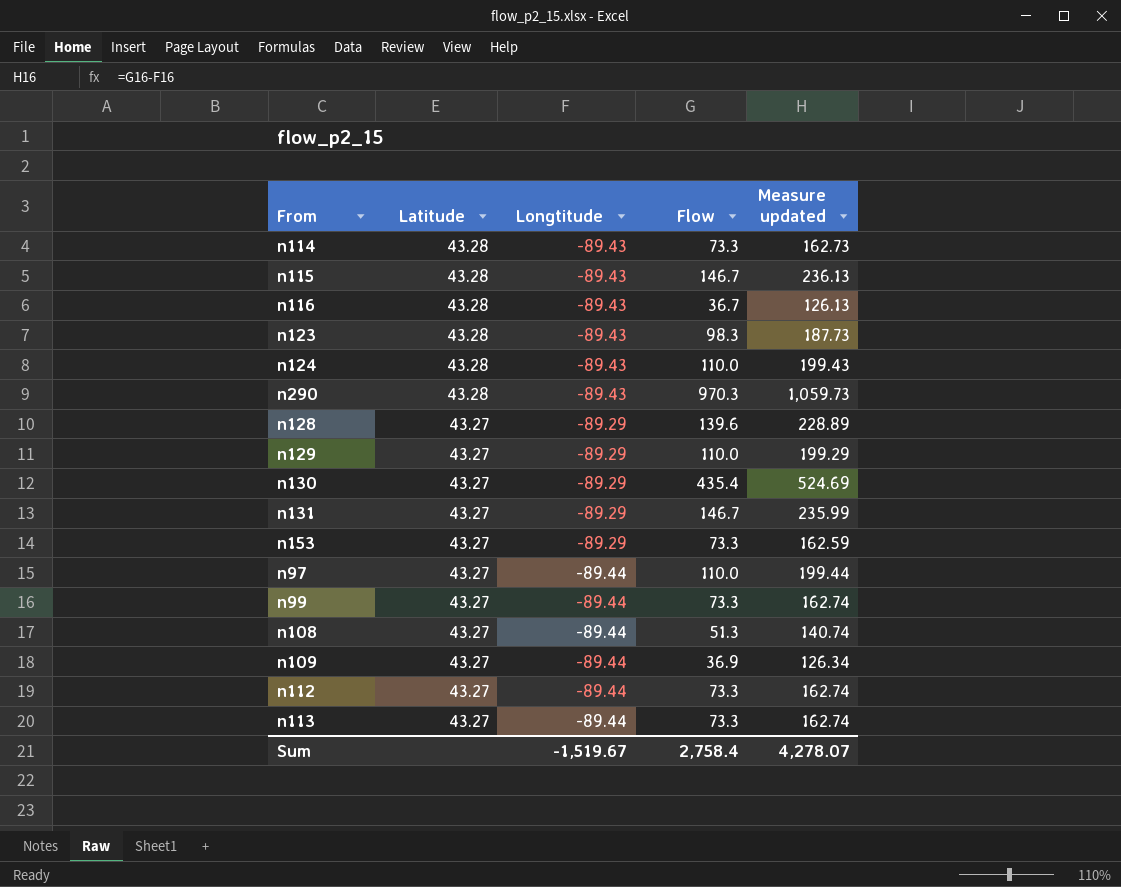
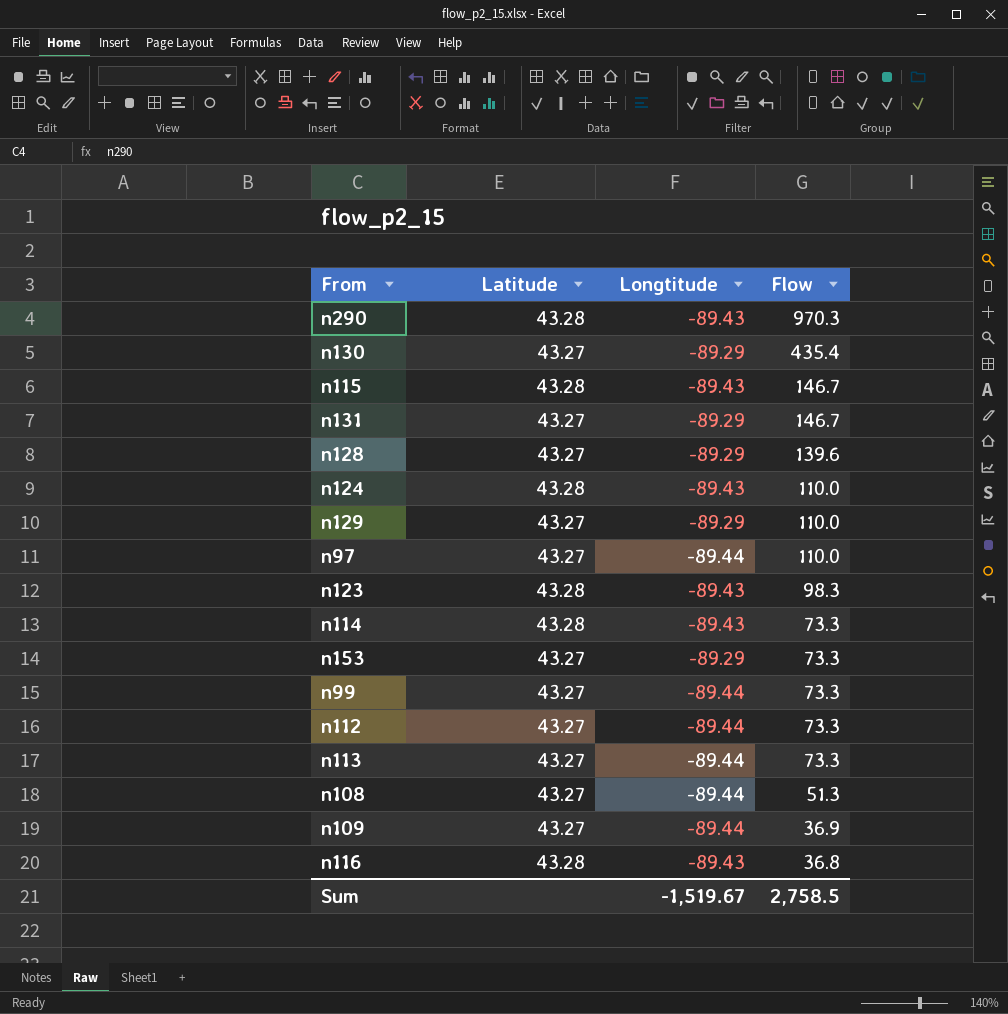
row order: Latitude descending -> Flow descending
column Measure updated | formula: [Flow] - [Longtitude] -> none
n116 | Flow: 36.7 -> 36.8
Sum | Flow: 2,758.4 -> 2,758.5

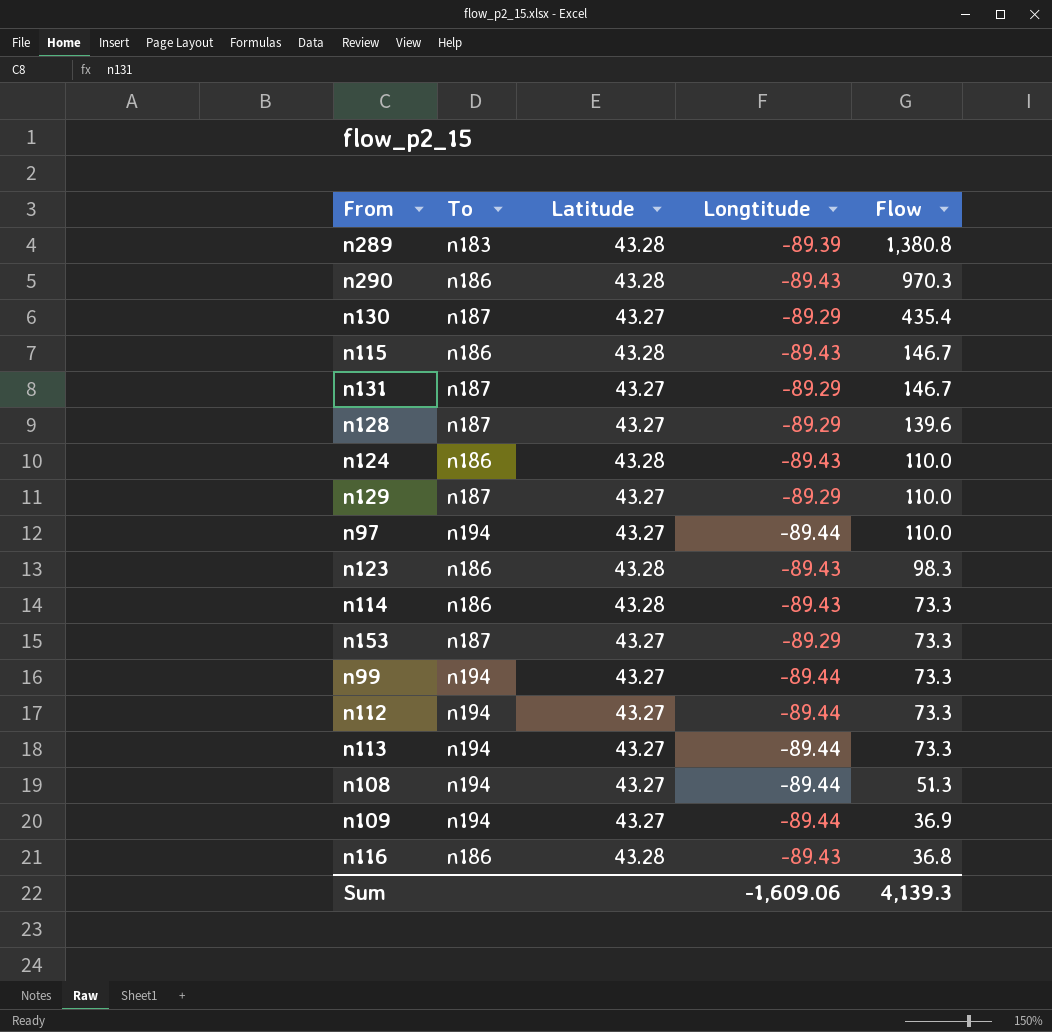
column To | position: none -> 2
row n289: none -> n183 | 43.28 | -89.39 | 1,380.8
Sum | Longtitude: -1,519.67 -> -1,609.06
Sum | Flow: 2,758.5 -> 4,139.3

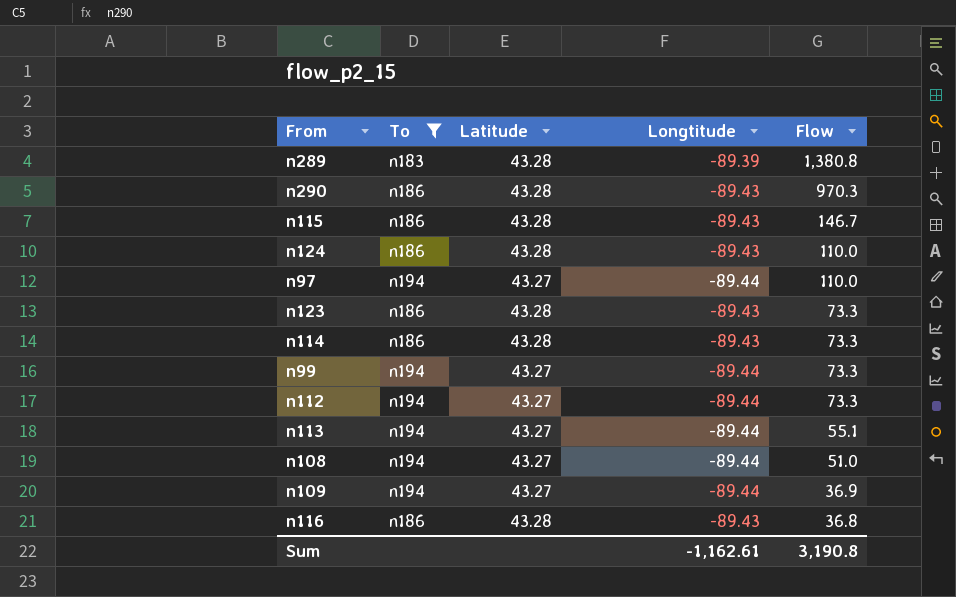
filter: none -> To != n187
n123 | Flow: 98.3 -> 73.3
n113 | Flow: 73.3 -> 55.1
n108 | Flow: 51.3 -> 51.0
Sum | Longtitude: -1,609.06 -> -1,162.61
Sum | Flow: 4,139.3 -> 3,190.8

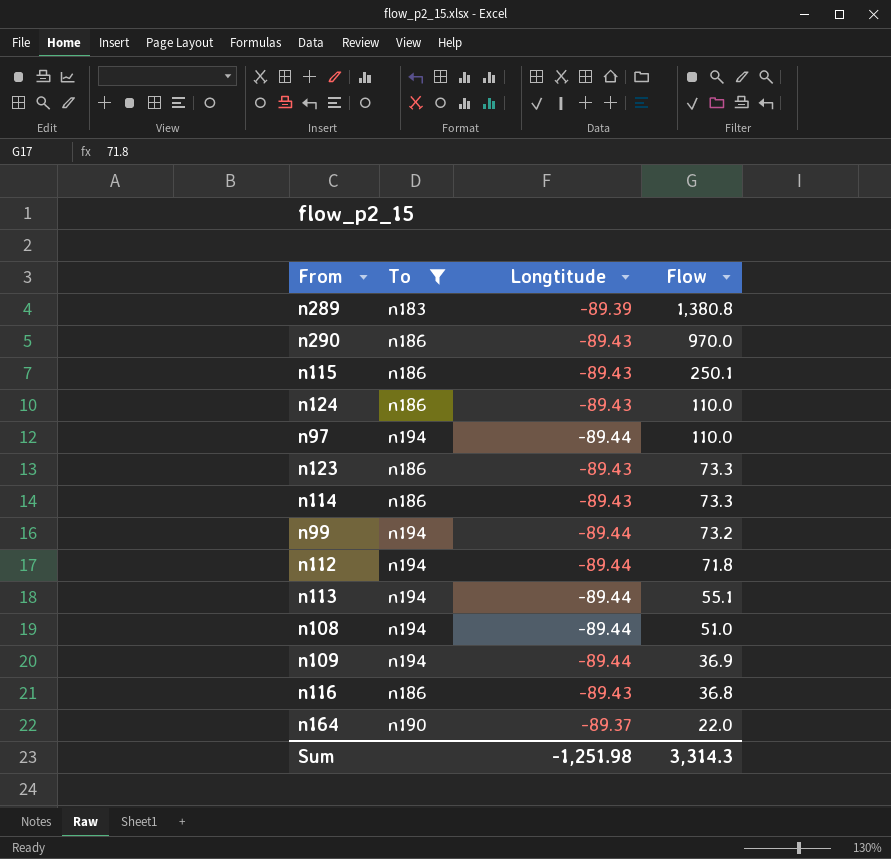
column Latitude | position: 3 -> none
n290 | Flow: 970.3 -> 970.0
n115 | Flow: 146.7 -> 250.1
n99 | Flow: 73.3 -> 73.2
n112 | Flow: 73.3 -> 71.8
row n164: none -> n190 | -89.37 | 22.0
Sum | Longtitude: -1,162.61 -> -1,251.98
Sum | Flow: 3,190.8 -> 3,314.3

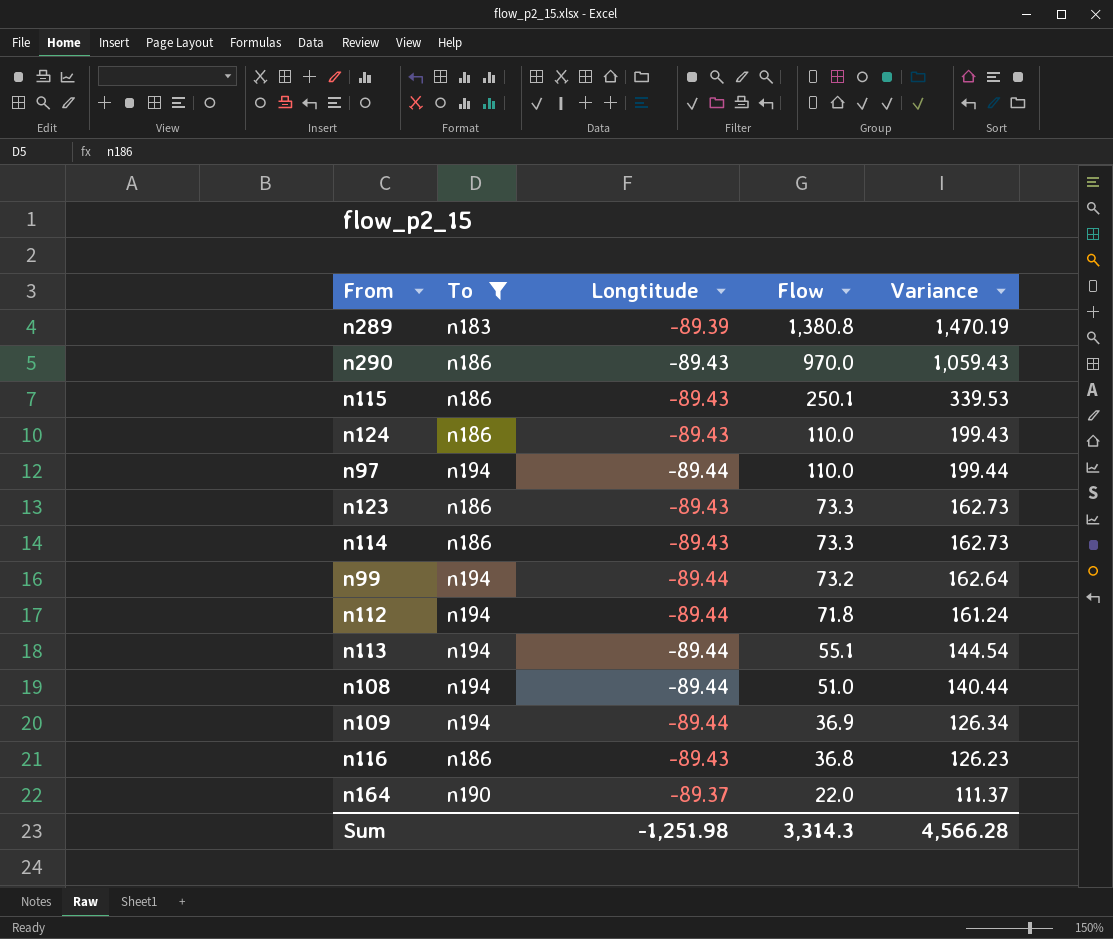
column Variance | formula: none -> [Flow] - [Longtitude]

